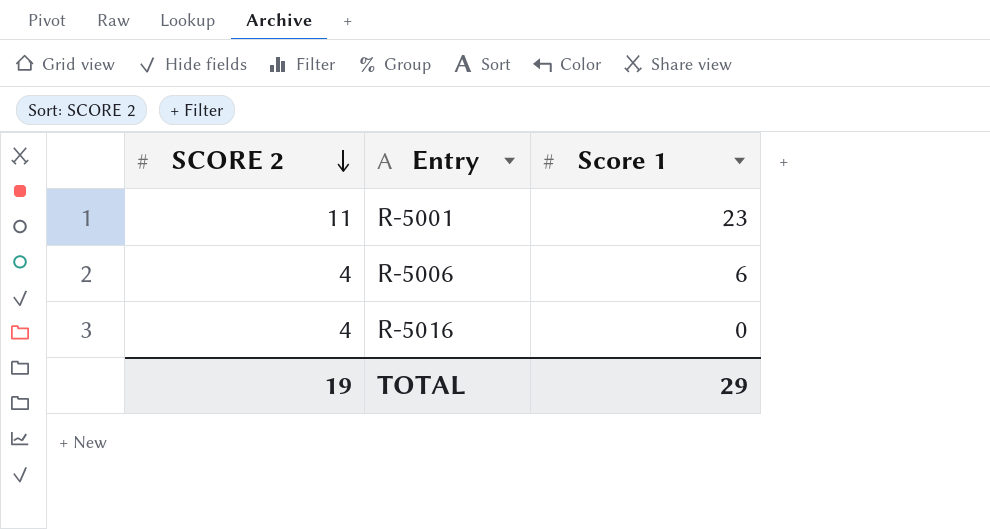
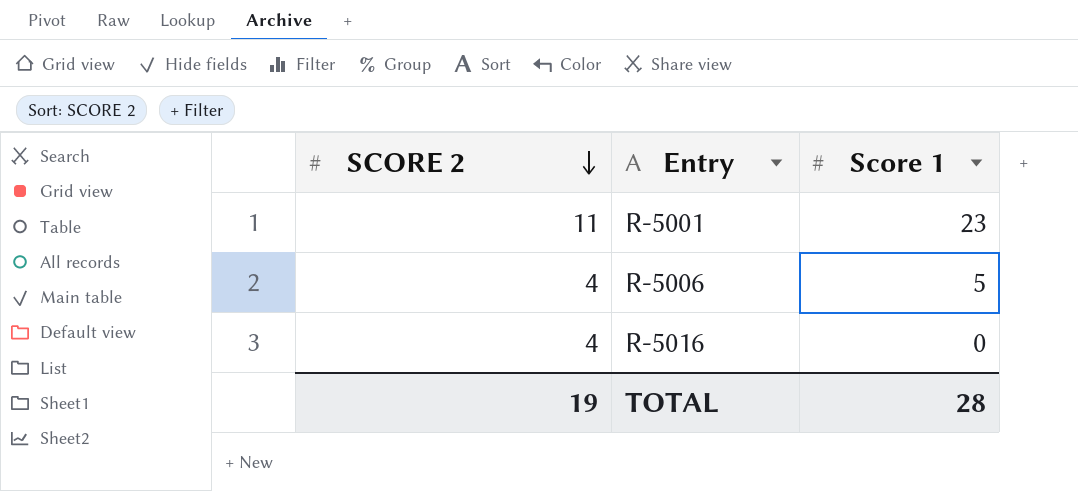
R-5006 | Score 1: 6 -> 5
TOTAL | Score 1: 29 -> 28

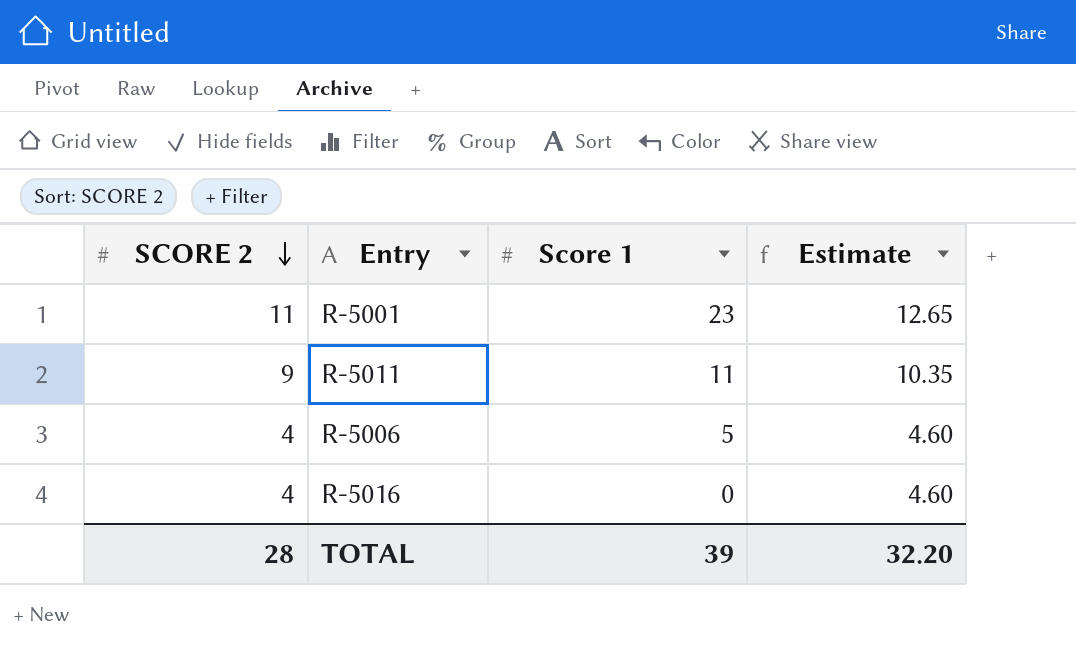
column Estimate | formula: none -> [SCORE 2] * 1.15
row R-5011: none -> 9 | 11 | 10.35
TOTAL | SCORE 2: 19 -> 28
TOTAL | Score 1: 28 -> 39

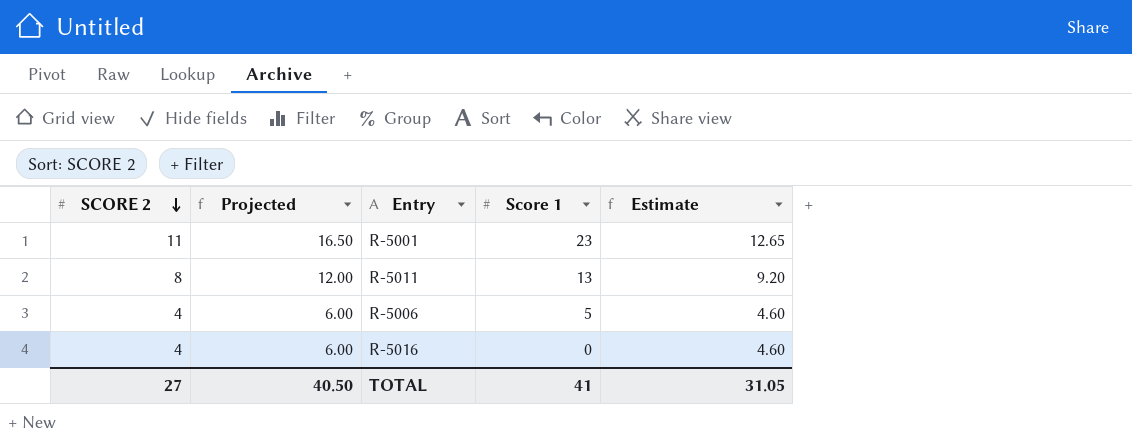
column Projected | formula: none -> [SCORE 2] * 1.5
R-5011 | SCORE 2: 9 -> 8
R-5011 | Score 1: 11 -> 13
R-5011 | Estimate: 10.35 -> 9.20
TOTAL | SCORE 2: 28 -> 27
TOTAL | Score 1: 39 -> 41
TOTAL | Estimate: 32.20 -> 31.05

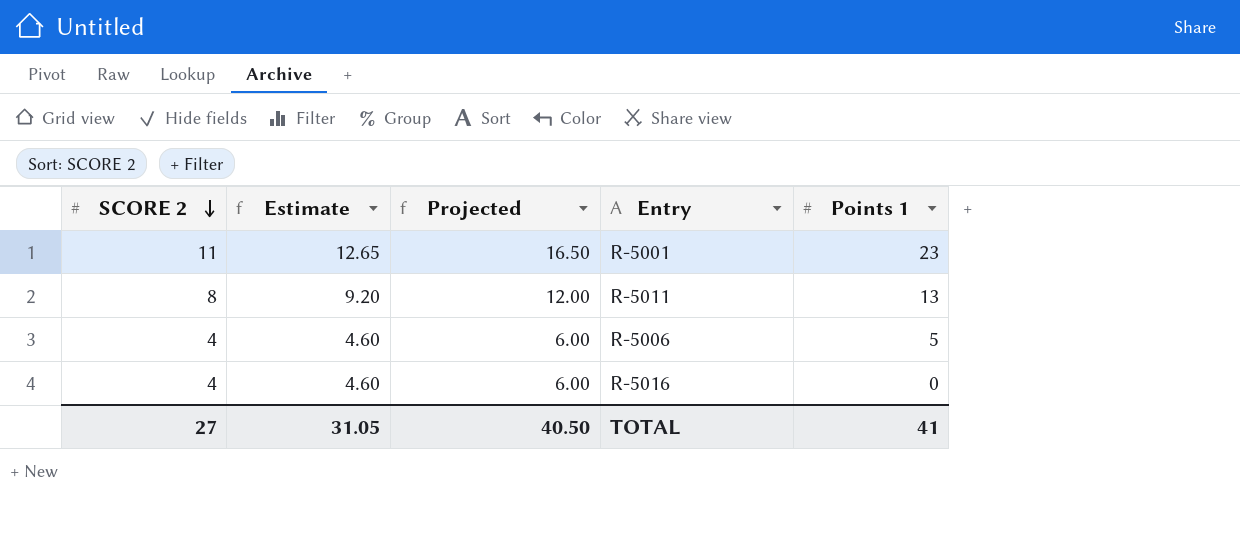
column Estimate | position: 5 -> 2
column name: Score 1 -> Points 1

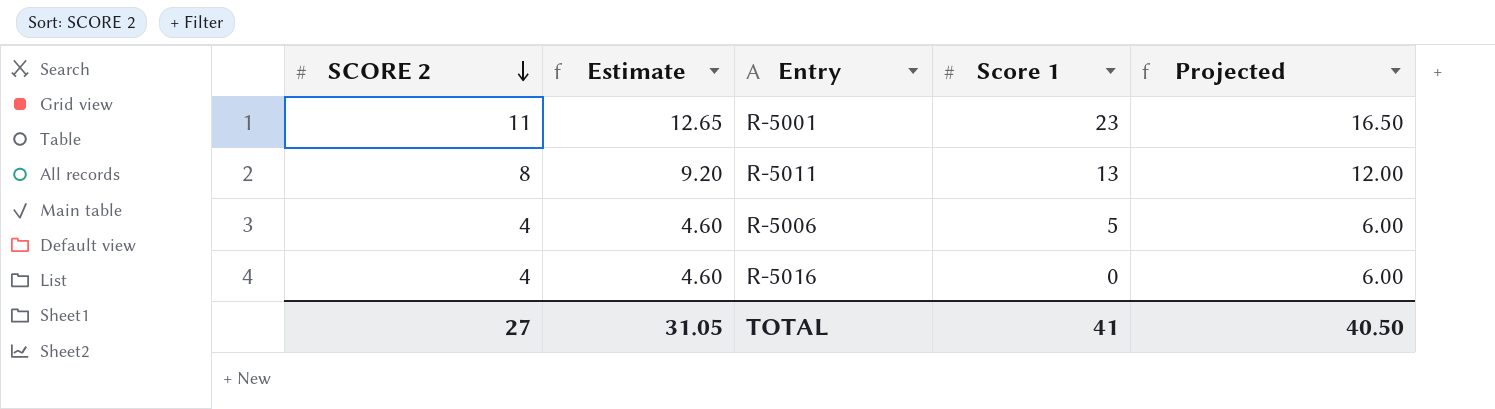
column name: Points 1 -> Score 1
column Projected | position: 3 -> 5

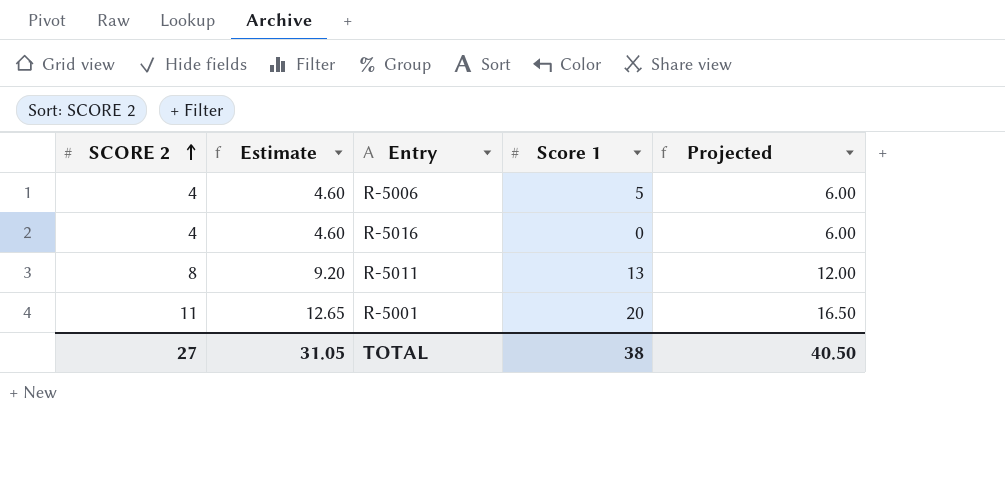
row order: SCORE 2 descending -> SCORE 2 ascending
R-5001 | Score 1: 23 -> 20
TOTAL | Score 1: 41 -> 38

